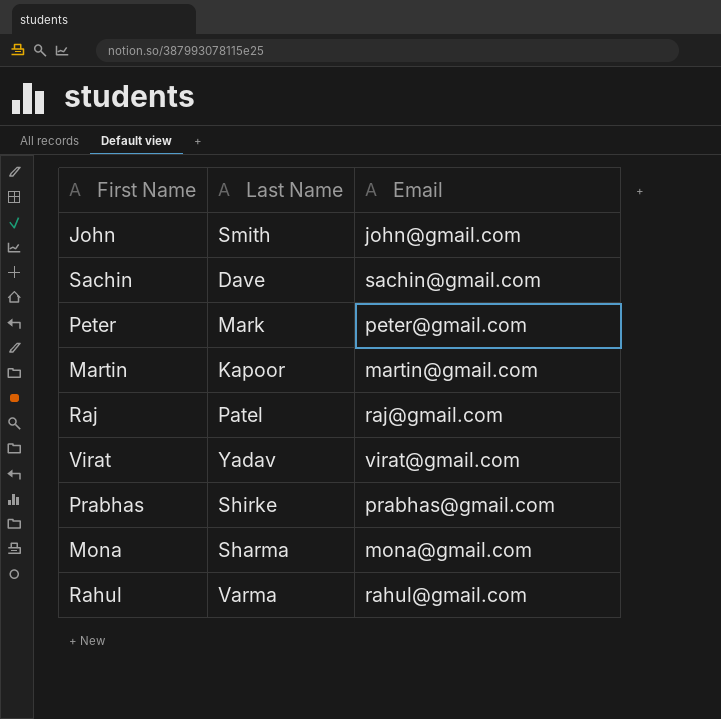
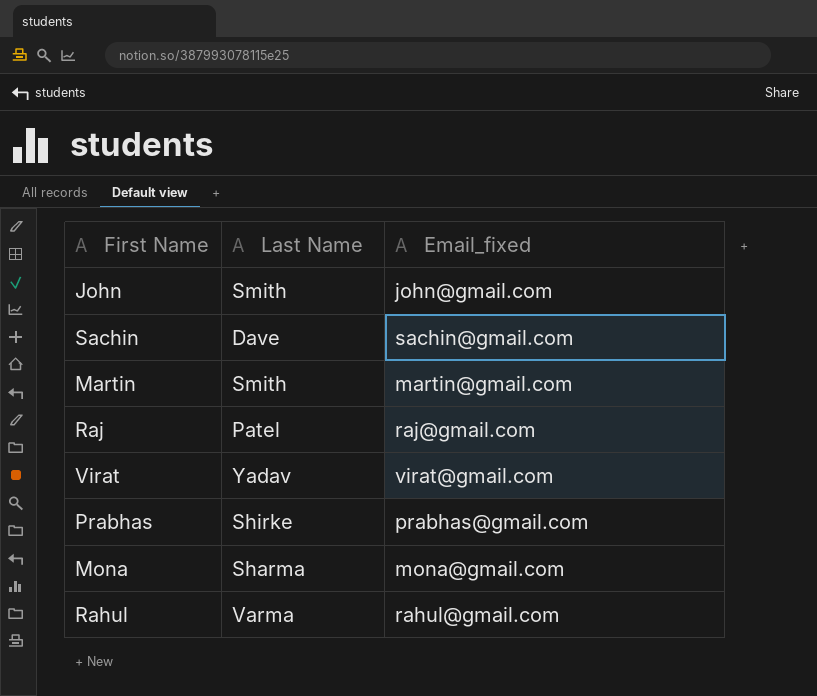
column name: Email -> Email_fixed
row Peter: Mark | peter@gmail.com -> none
Martin | Last Name: Kapoor -> Smith

